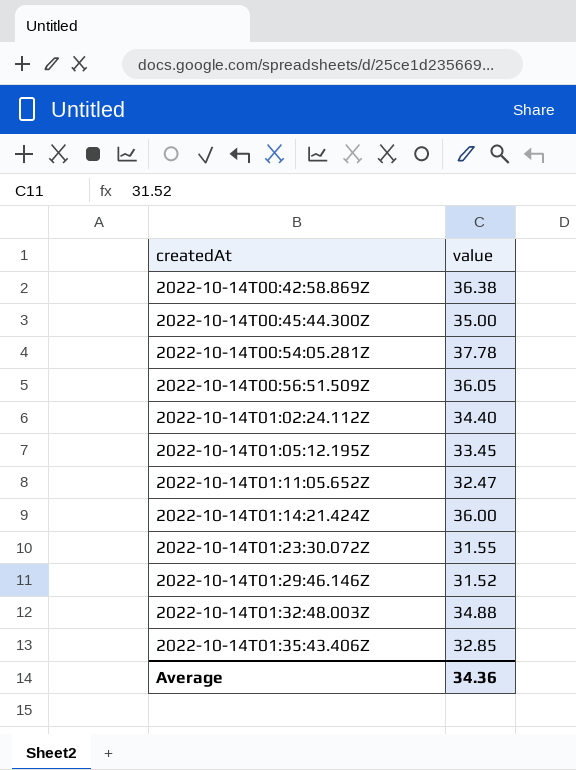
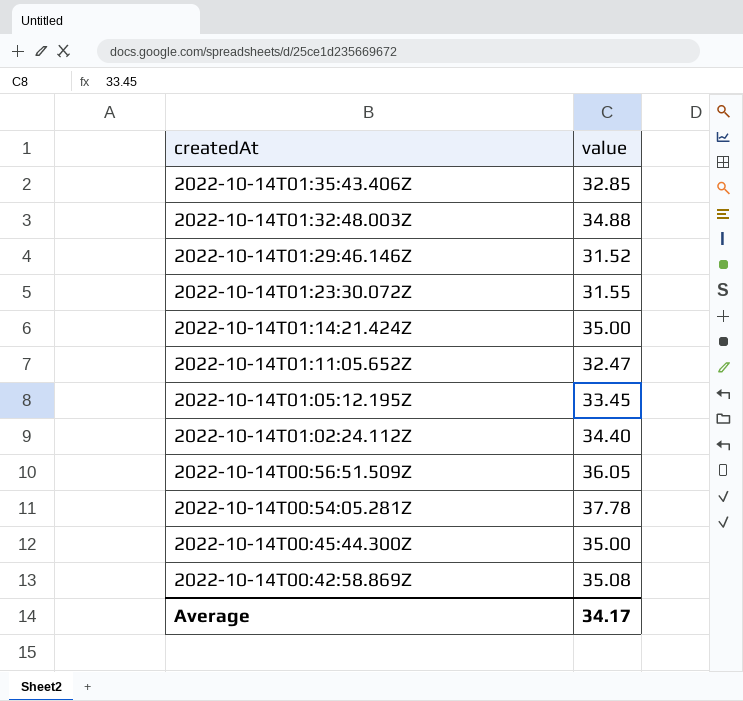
row order: createdAt ascending -> createdAt descending
2022-10-14T01:14:21.424Z | value: 36.00 -> 35.00
2022-10-14T00:42:58.869Z | value: 36.38 -> 35.08
Average | value: 34.36 -> 34.17

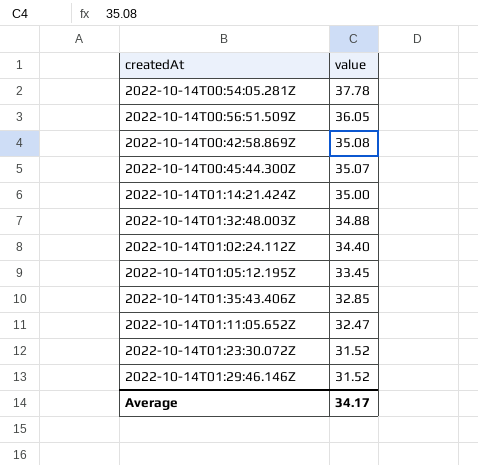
row order: createdAt descending -> value descending
2022-10-14T00:45:44.300Z | value: 35.00 -> 35.07
2022-10-14T01:23:30.072Z | value: 31.55 -> 31.52

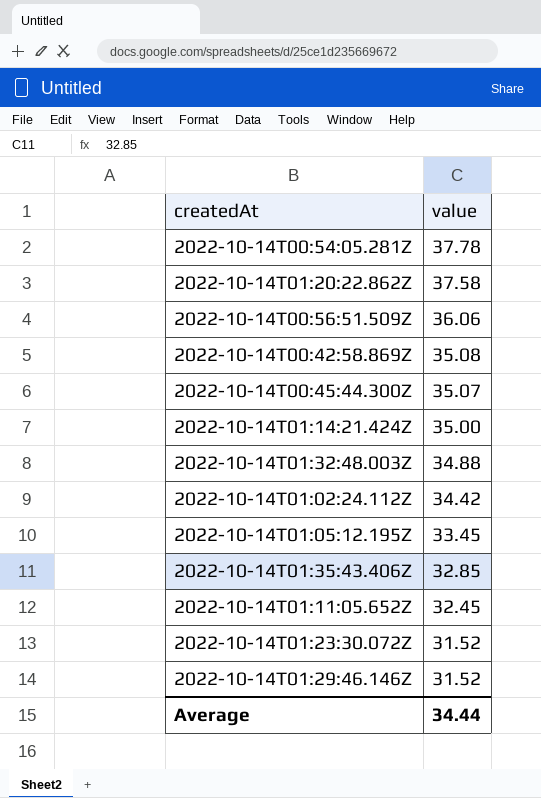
row 2022-10-14T01:20:22.862Z: none -> 37.58
2022-10-14T00:56:51.509Z | value: 36.05 -> 36.06
2022-10-14T01:02:24.112Z | value: 34.40 -> 34.42
2022-10-14T01:11:05.652Z | value: 32.47 -> 32.45
Average | value: 34.17 -> 34.44

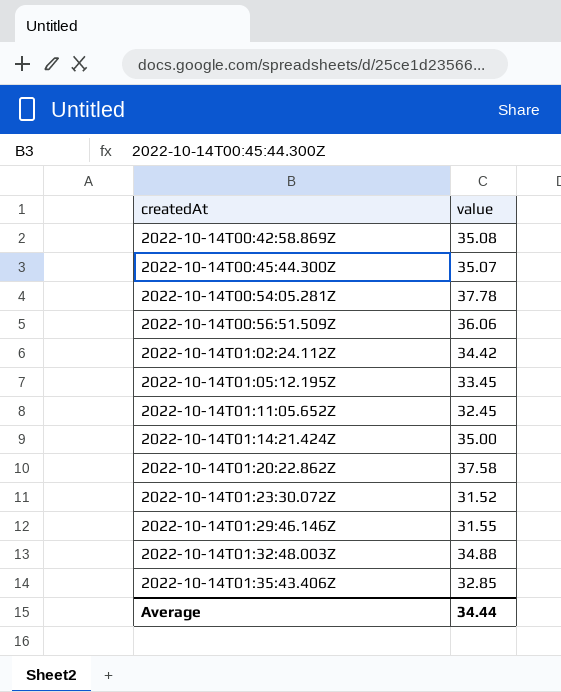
row order: value descending -> createdAt ascending
2022-10-14T01:29:46.146Z | value: 31.52 -> 31.55

